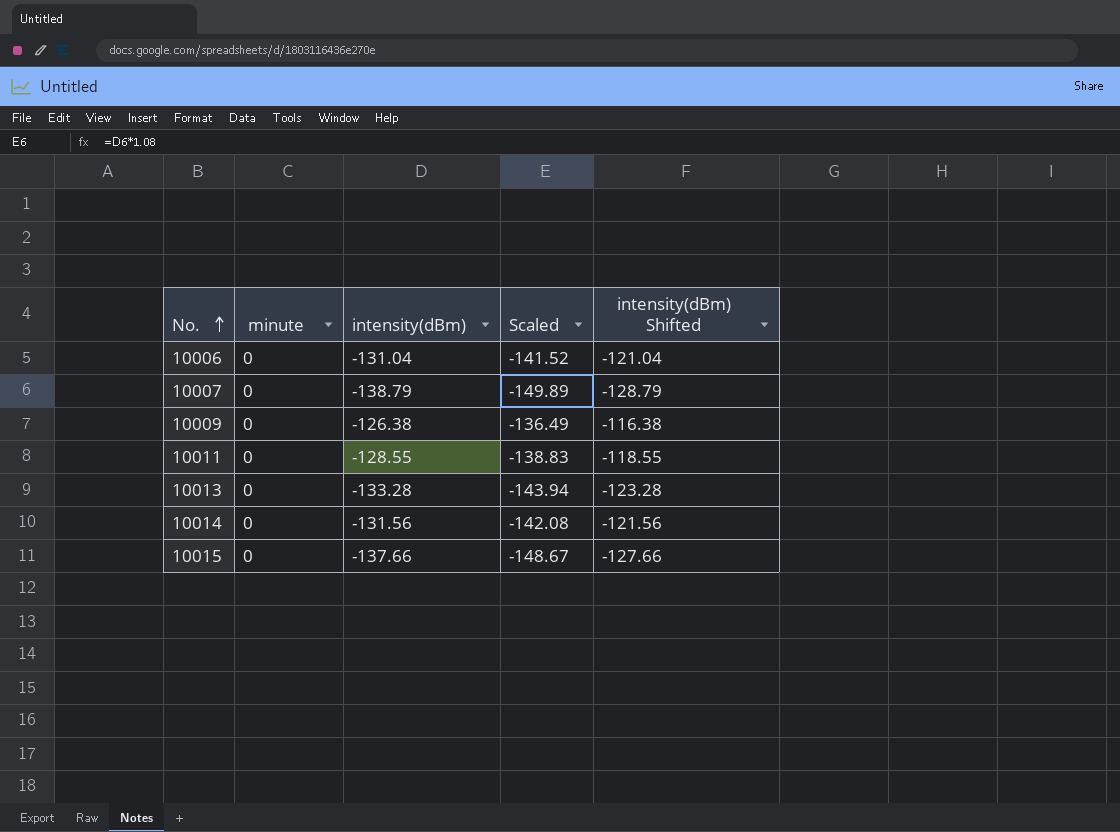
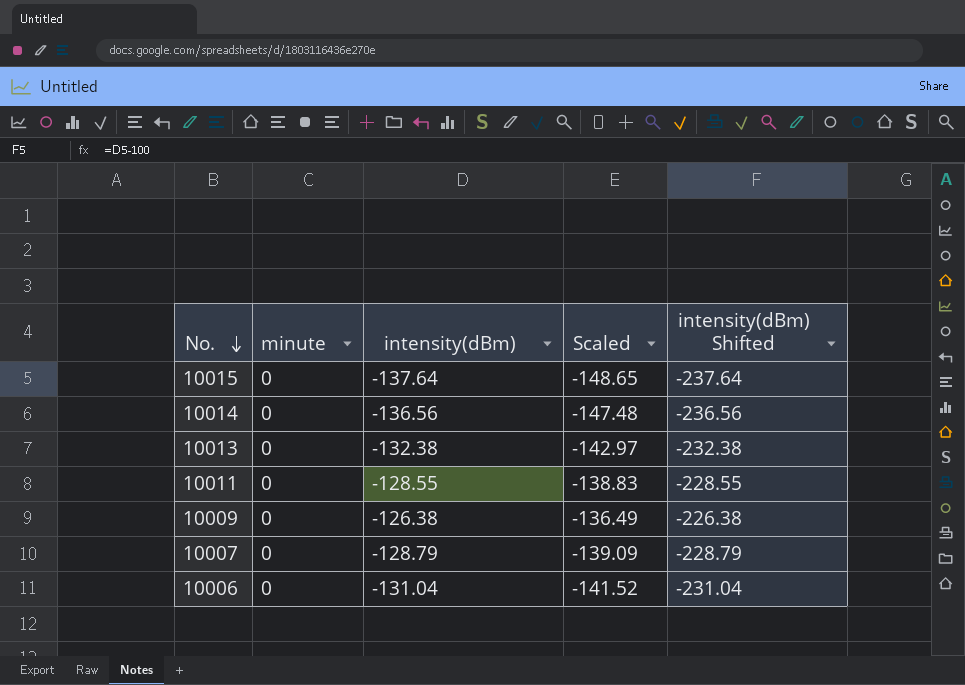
row order: No. ascending -> No. descending
column intensity(dBm) Shifted | formula: [intensity(dBm)] + 10 -> [intensity(dBm)] - 100
10015 | intensity(dBm): -137.66 -> -137.64
10015 | Scaled: -148.67 -> -148.65
10014 | intensity(dBm): -131.56 -> -136.56
10014 | Scaled: -142.08 -> -147.48
10013 | intensity(dBm): -133.28 -> -132.38
10013 | Scaled: -143.94 -> -142.97
10007 | intensity(dBm): -138.79 -> -128.79
10007 | Scaled: -149.89 -> -139.09

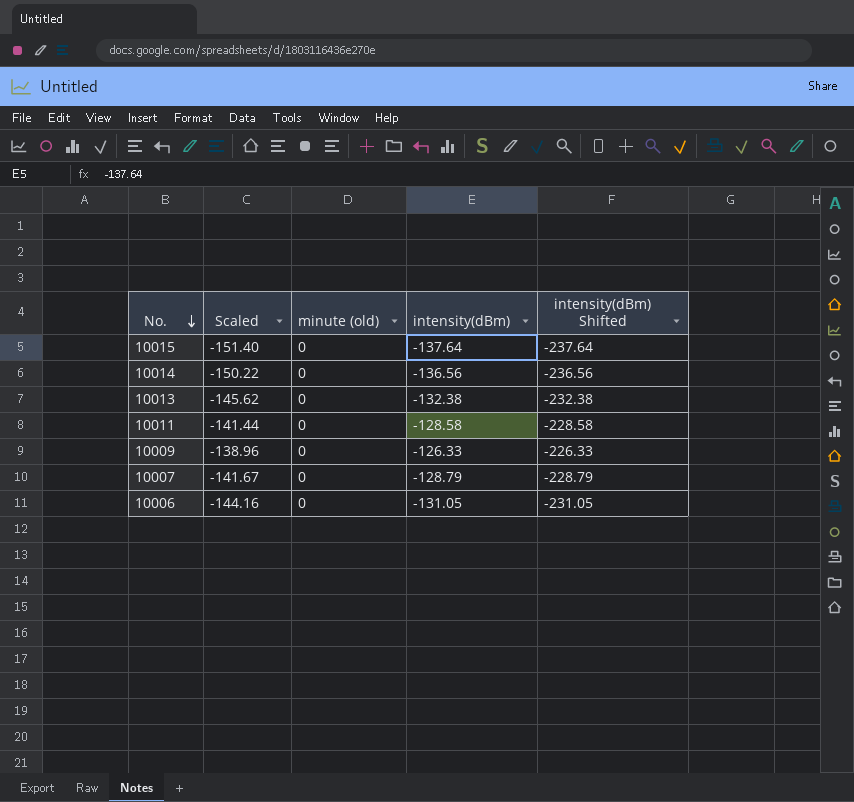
column Scaled | formula: [intensity(dBm)] * 1.08 -> [intensity(dBm)] * 1.1
column Scaled | position: 4 -> 2
column name: minute -> minute (old)
10011 | intensity(dBm): -128.55 -> -128.58
10011 | intensity(dBm) Shifted: -228.55 -> -228.58
10009 | intensity(dBm): -126.38 -> -126.33
10009 | intensity(dBm) Shifted: -226.38 -> -226.33
10006 | intensity(dBm): -131.04 -> -131.05
10006 | intensity(dBm) Shifted: -231.04 -> -231.05

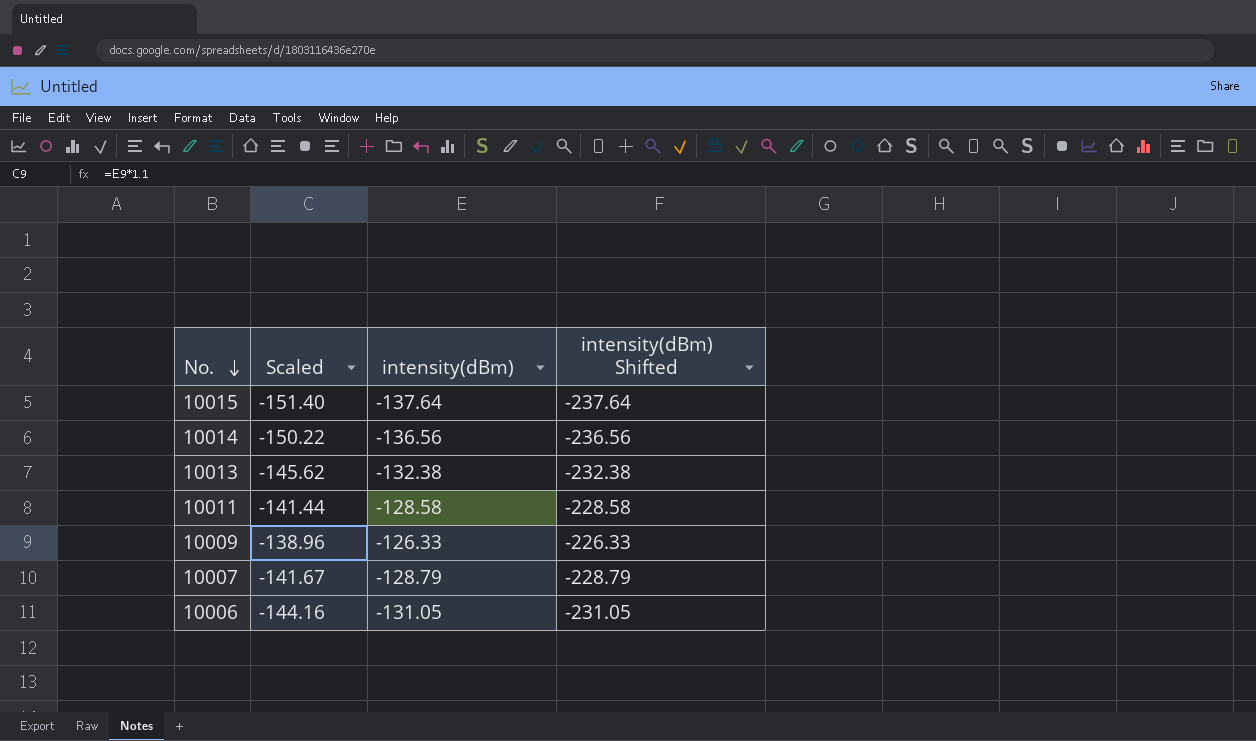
column minute (old) | position: 3 -> none

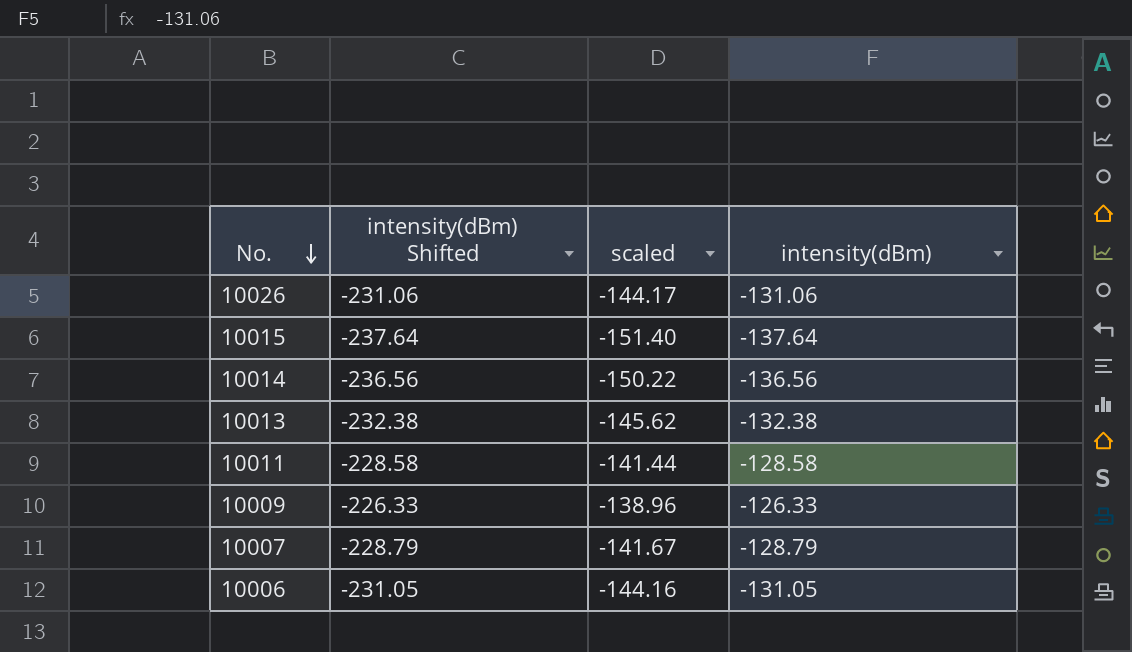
column intensity(dBm) Shifted | position: 4 -> 2
column name: Scaled -> scaled
row 10026: none -> -231.06 | -144.17 | -131.06

